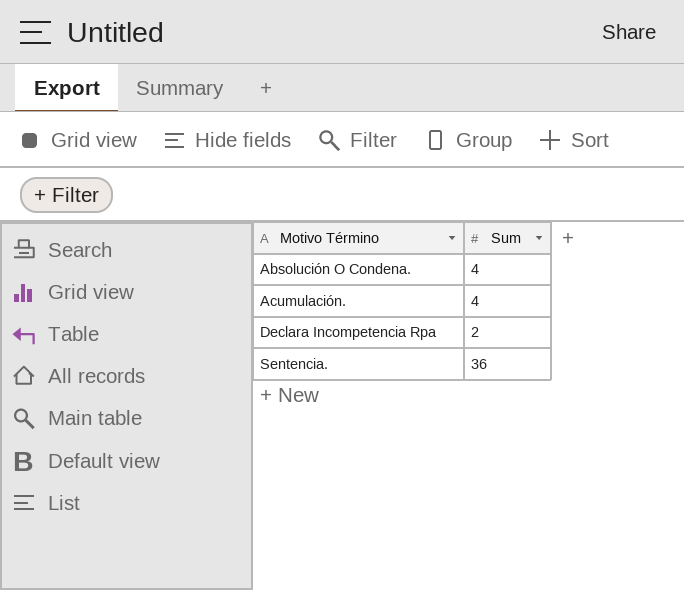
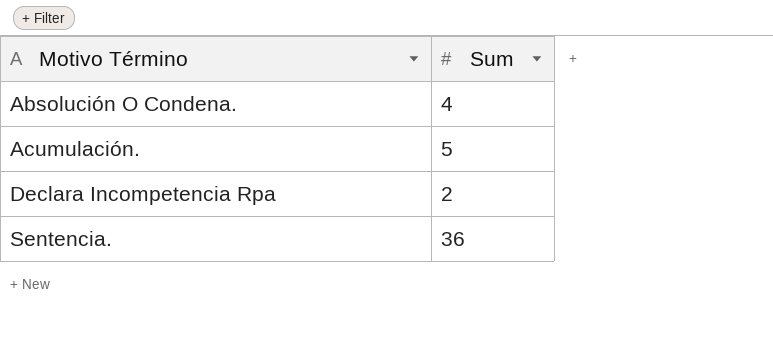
Acumulación. | Sum: 4 -> 5

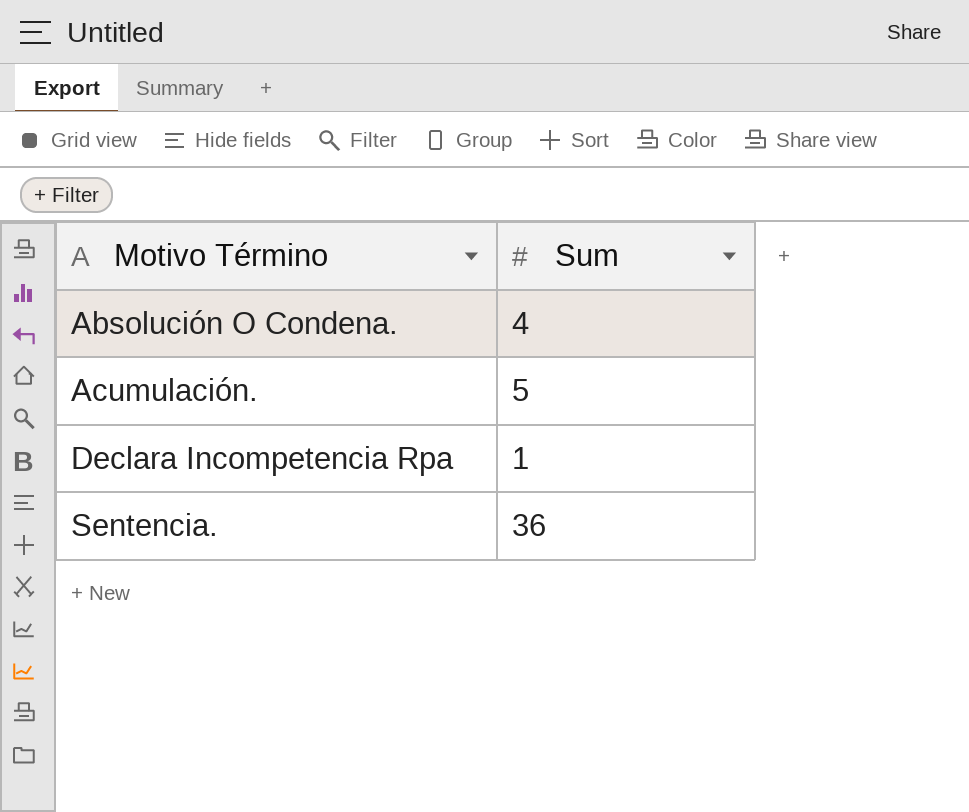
Declara Incompetencia Rpa | Sum: 2 -> 1

